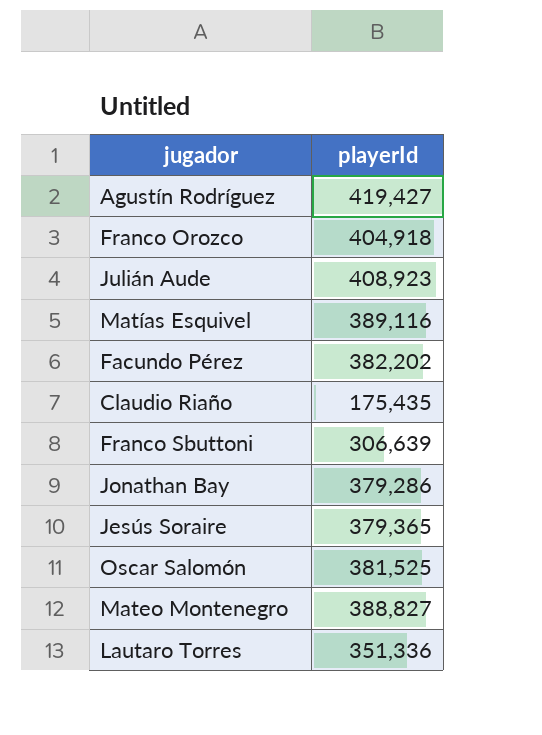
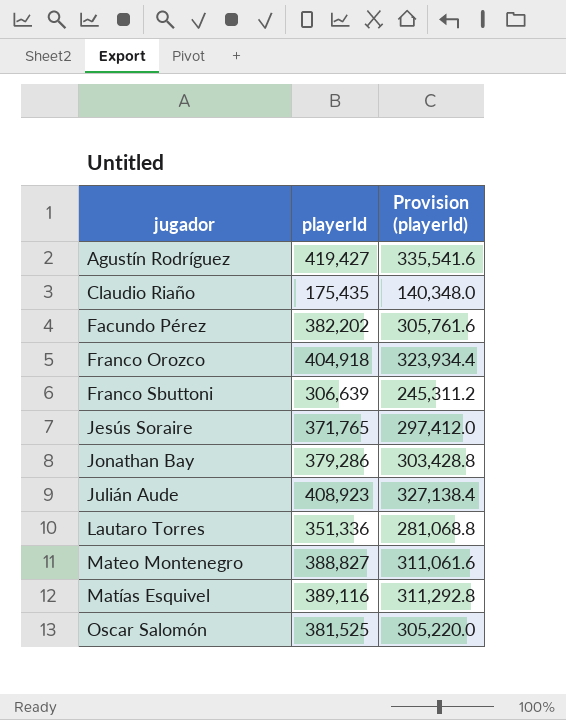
row order: none -> jugador ascending
column Provision (playerId) | formula: none -> [playerId] * 0.8
Jesús Soraire | playerId: 379,365 -> 371,765

